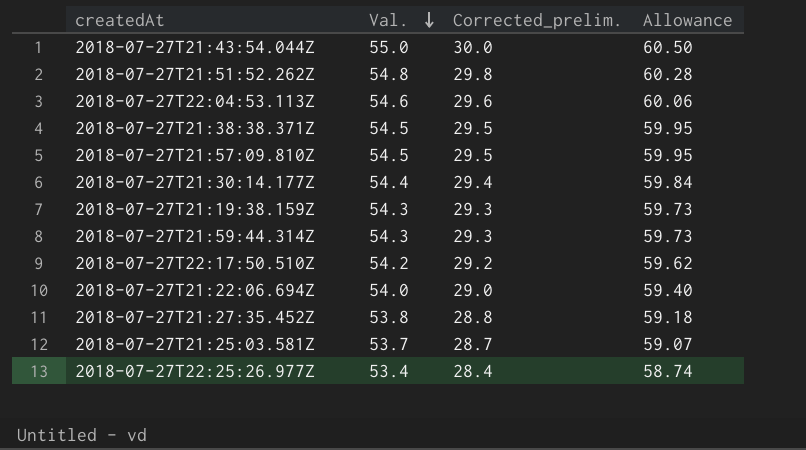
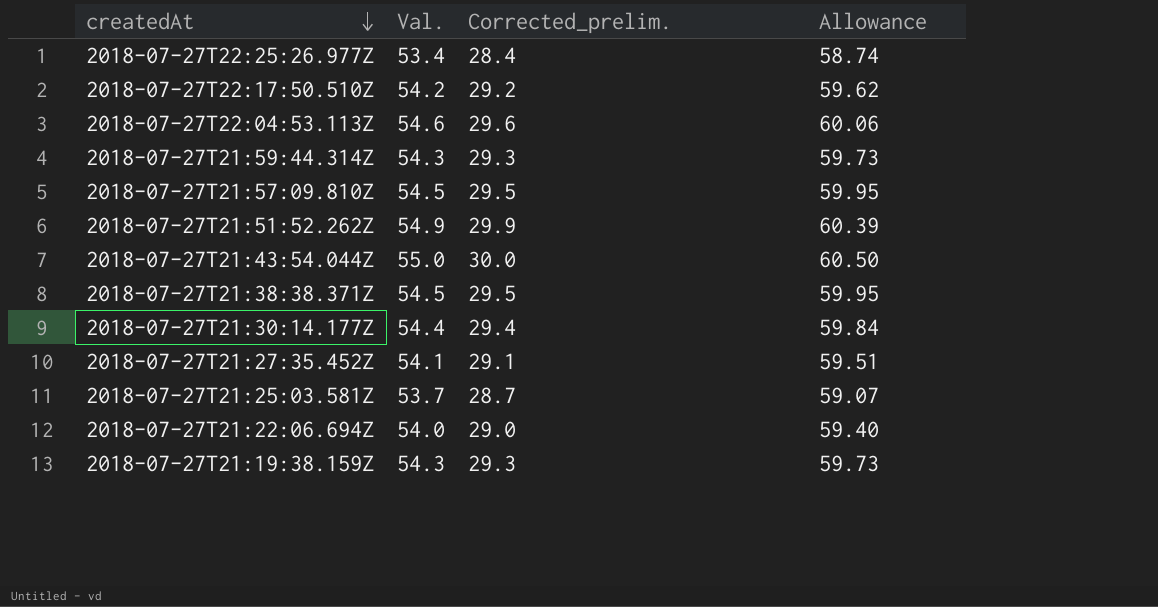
row order: Val. descending -> createdAt descending
2018-07-27T21:51:52.262Z | Val.: 54.8 -> 54.9
2018-07-27T21:51:52.262Z | Corrected_prelim.: 29.8 -> 29.9
2018-07-27T21:51:52.262Z | Allowance: 60.28 -> 60.39
2018-07-27T21:27:35.452Z | Val.: 53.8 -> 54.1
2018-07-27T21:27:35.452Z | Corrected_prelim.: 28.8 -> 29.1
2018-07-27T21:27:35.452Z | Allowance: 59.18 -> 59.51

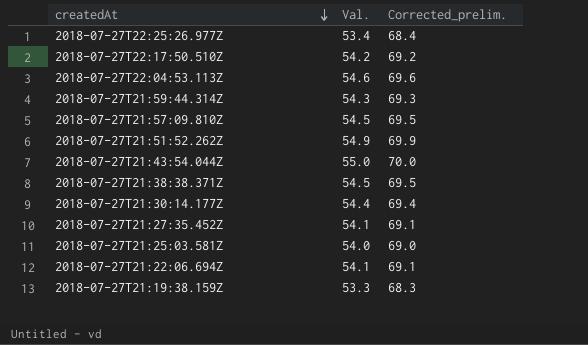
column Allowance | formula: [Val.] * 1.1 -> none
column Corrected_prelim. | formula: [Val.] - 25 -> [Val.] + 15
2018-07-27T21:25:03.581Z | Val.: 53.7 -> 54.0
2018-07-27T21:22:06.694Z | Val.: 54.0 -> 54.1
2018-07-27T21:19:38.159Z | Val.: 54.3 -> 53.3

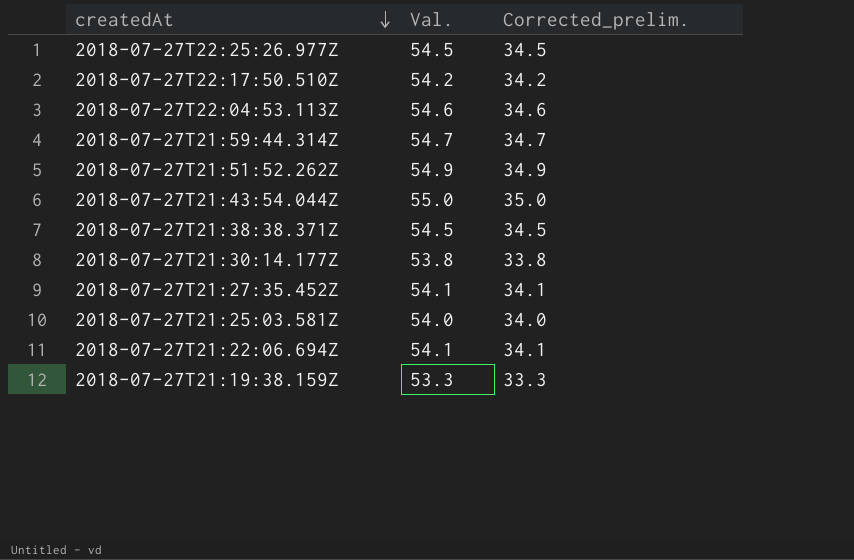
column Corrected_prelim. | formula: [Val.] + 15 -> [Val.] - 20
row 2018-07-27T21:57:09.810Z: 54.5 | 69.5 -> none
2018-07-27T22:25:26.977Z | Val.: 53.4 -> 54.5
2018-07-27T21:59:44.314Z | Val.: 54.3 -> 54.7
2018-07-27T21:30:14.177Z | Val.: 54.4 -> 53.8

